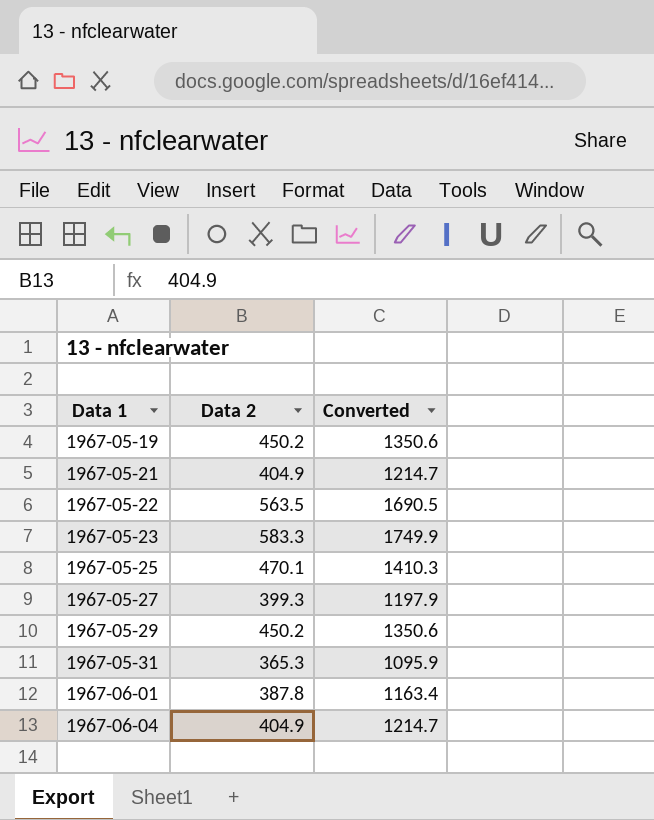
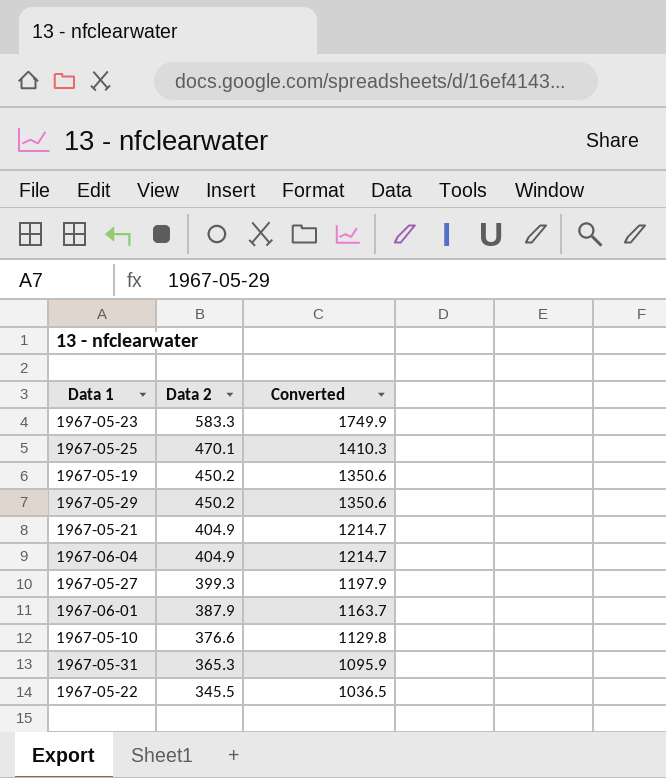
row order: Data 1 ascending -> Data 2 descending
1967-06-01 | Data 2: 387.8 -> 387.9
1967-06-01 | Converted: 1163.4 -> 1163.7
row 1967-05-10: none -> 376.6 | 1129.8
1967-05-22 | Data 2: 563.5 -> 345.5
1967-05-22 | Converted: 1690.5 -> 1036.5

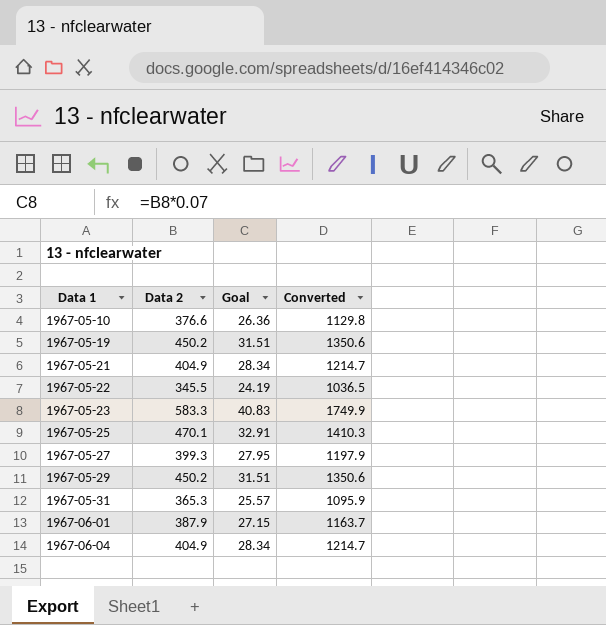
row order: Data 2 descending -> Data 1 ascending
column Goal | formula: none -> [Data 2] * 0.07

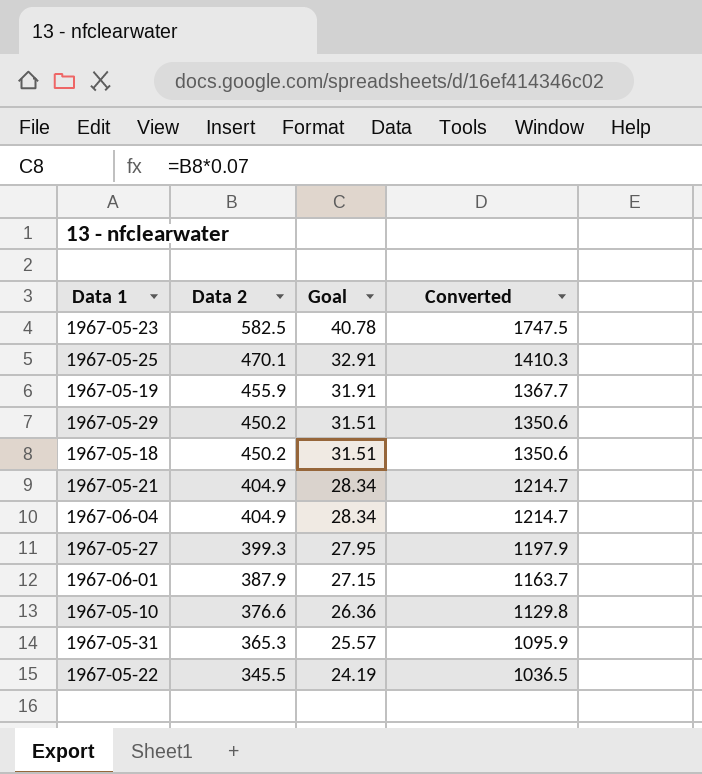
row order: Data 1 ascending -> Data 2 descending
1967-05-23 | Data 2: 583.3 -> 582.5
1967-05-23 | Goal: 40.83 -> 40.78
1967-05-23 | Converted: 1749.9 -> 1747.5
1967-05-19 | Data 2: 450.2 -> 455.9
1967-05-19 | Goal: 31.51 -> 31.91
1967-05-19 | Converted: 1350.6 -> 1367.7
row 1967-05-18: none -> 450.2 | 31.51 | 1350.6

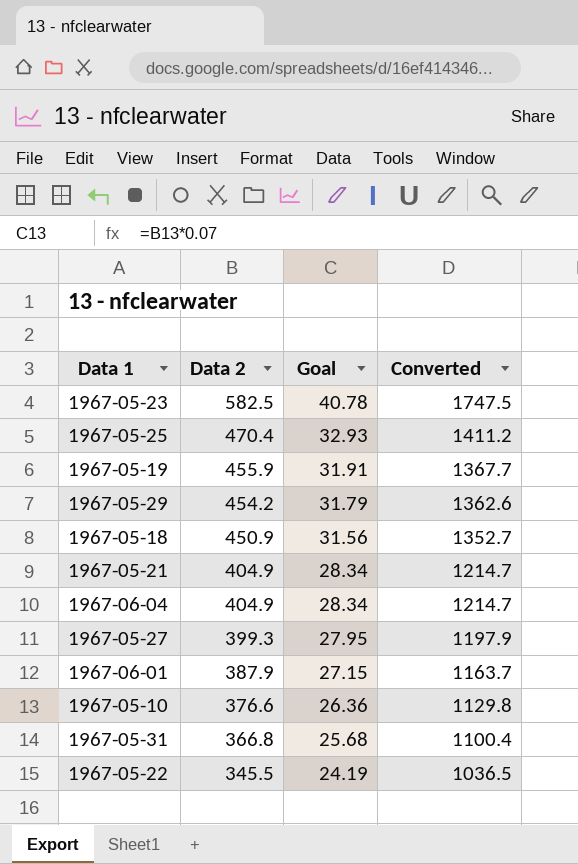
1967-05-25 | Data 2: 470.1 -> 470.4
1967-05-25 | Goal: 32.91 -> 32.93
1967-05-25 | Converted: 1410.3 -> 1411.2
1967-05-29 | Data 2: 450.2 -> 454.2
1967-05-29 | Goal: 31.51 -> 31.79
1967-05-29 | Converted: 1350.6 -> 1362.6
1967-05-18 | Data 2: 450.2 -> 450.9
1967-05-18 | Goal: 31.51 -> 31.56
1967-05-18 | Converted: 1350.6 -> 1352.7
1967-05-31 | Data 2: 365.3 -> 366.8
1967-05-31 | Goal: 25.57 -> 25.68
1967-05-31 | Converted: 1095.9 -> 1100.4

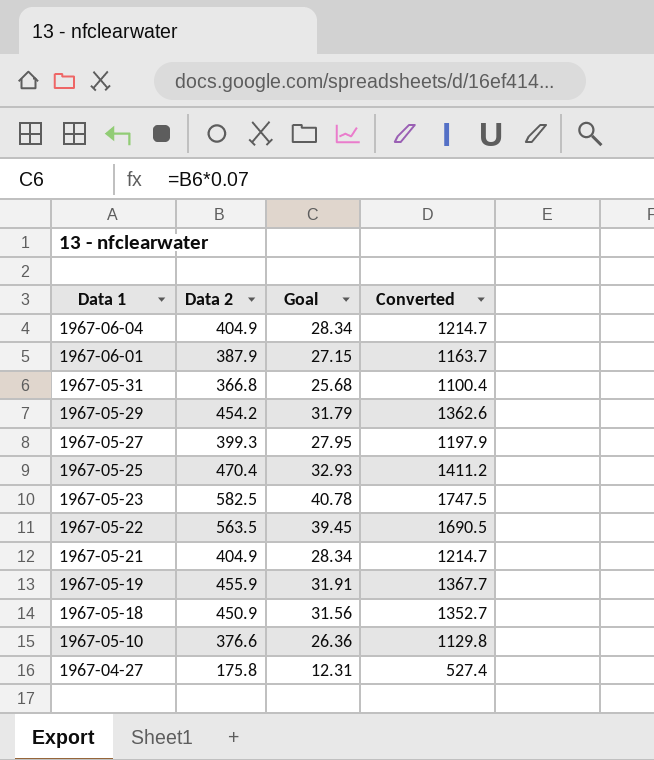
row order: Data 2 descending -> Data 1 descending
1967-05-22 | Data 2: 345.5 -> 563.5
1967-05-22 | Goal: 24.19 -> 39.45
1967-05-22 | Converted: 1036.5 -> 1690.5
row 1967-04-27: none -> 175.8 | 12.31 | 527.4

